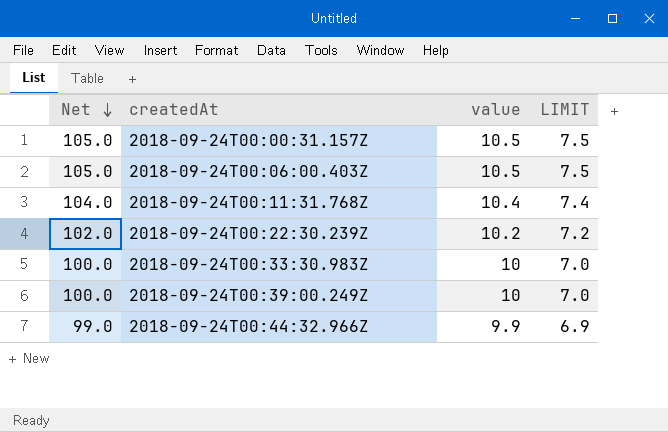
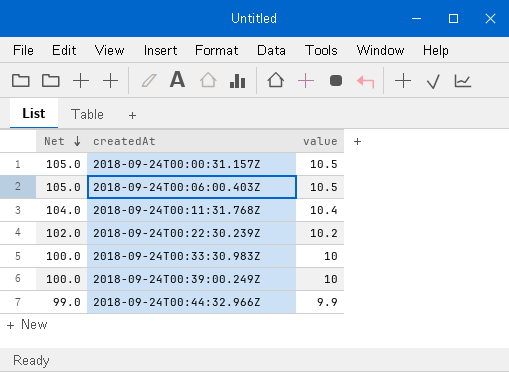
column LIMIT | formula: [value] - 3 -> none

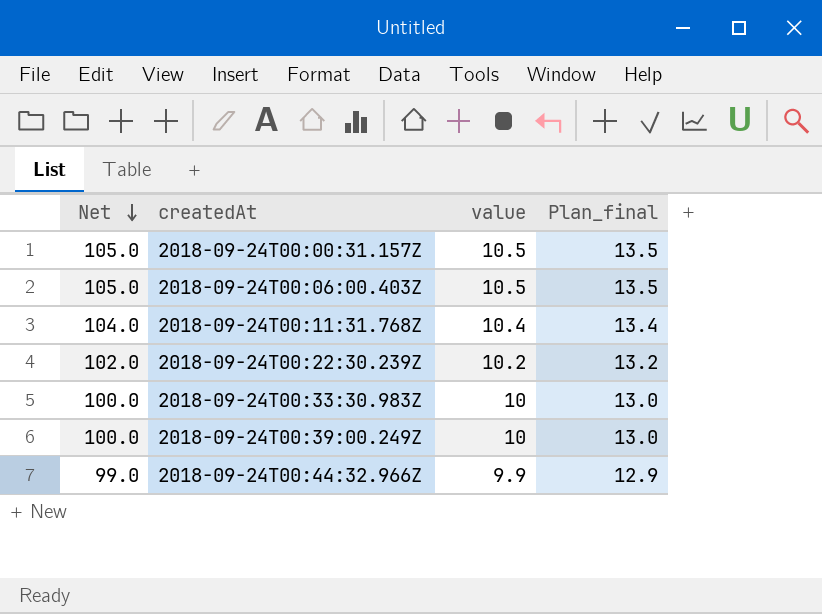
column Plan_final | formula: none -> [value] + 3

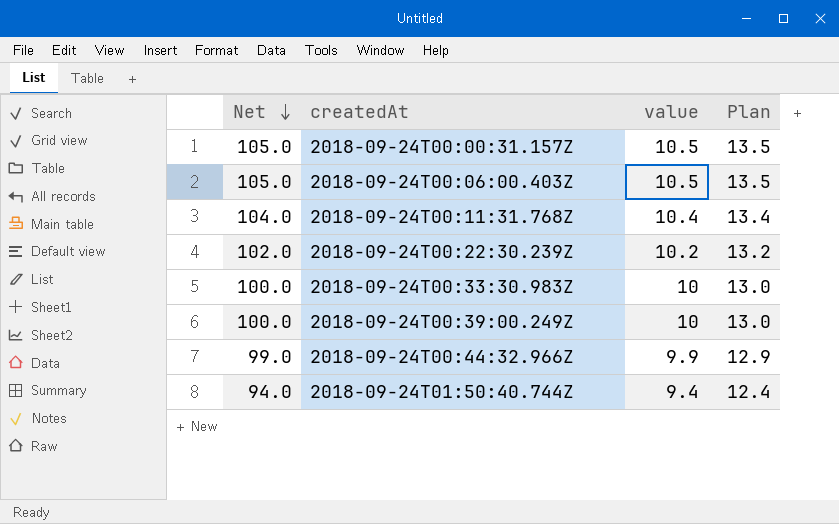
column name: Plan_final -> Plan
row 2018-09-24T01:50:40.744Z: none -> 94.0 | 9.4 | 12.4

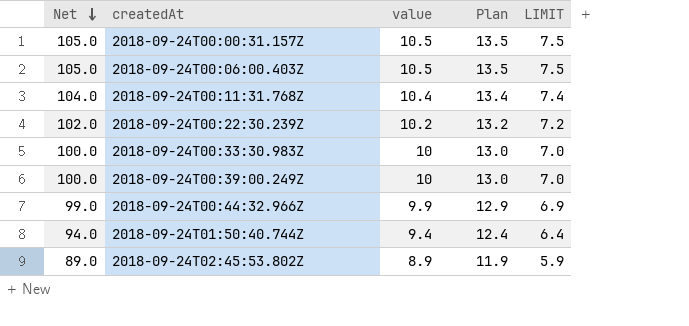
column LIMIT | formula: none -> [value] - 3
row 2018-09-24T02:45:53.802Z: none -> 89.0 | 8.9 | 11.9 | 5.9

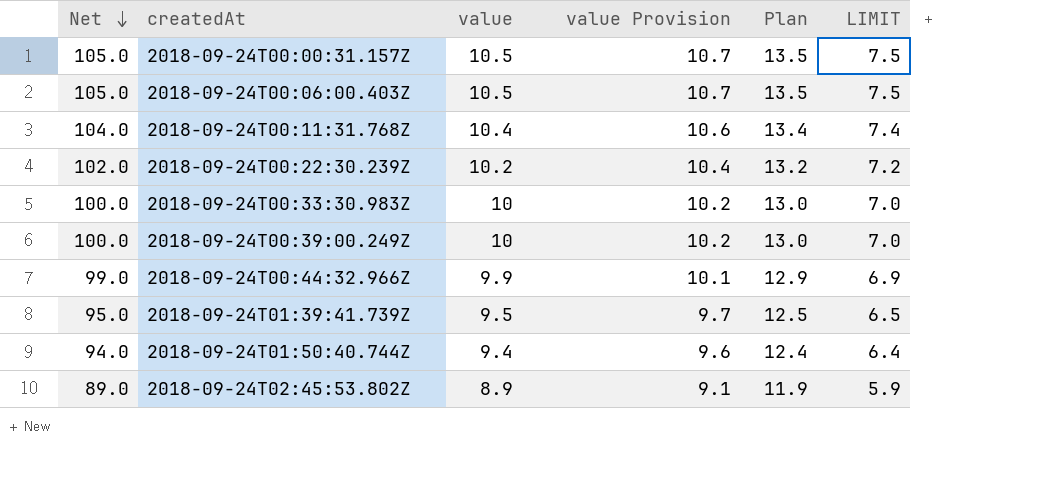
column value Provision | formula: none -> [value] * 1.02
row 2018-09-24T01:39:41.739Z: none -> 95.0 | 9.5 | 9.7 | 12.5 | 6.5

